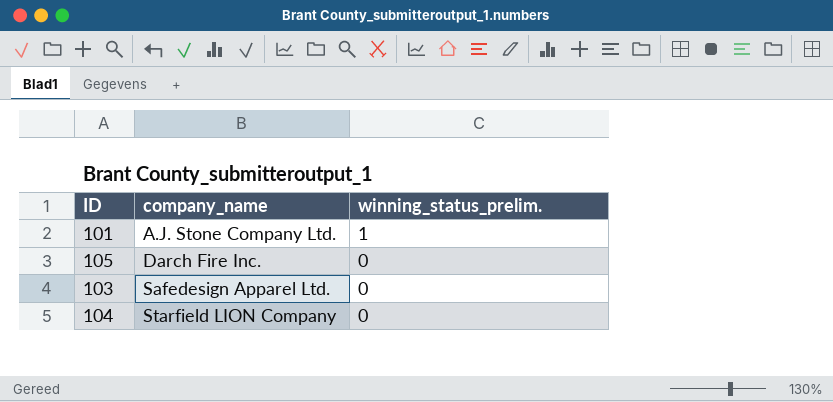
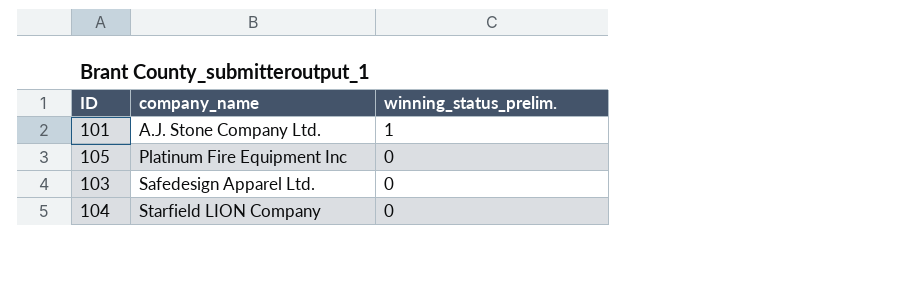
105 | company_name: Darch Fire Inc. -> Platinum Fire Equipment Inc

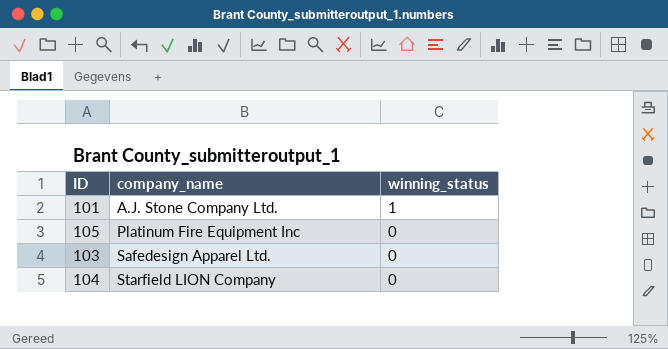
column name: winning_status_prelim. -> winning_status

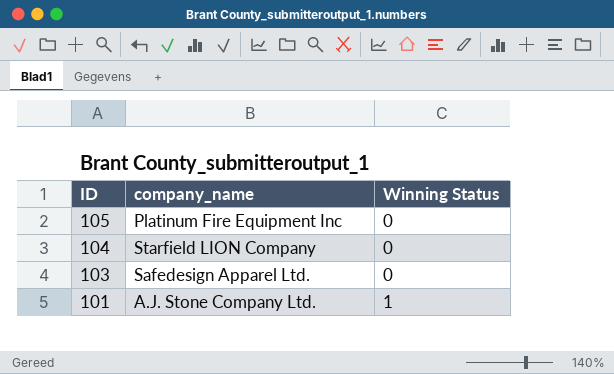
row order: company_name ascending -> ID descending
column name: winning_status -> Winning Status

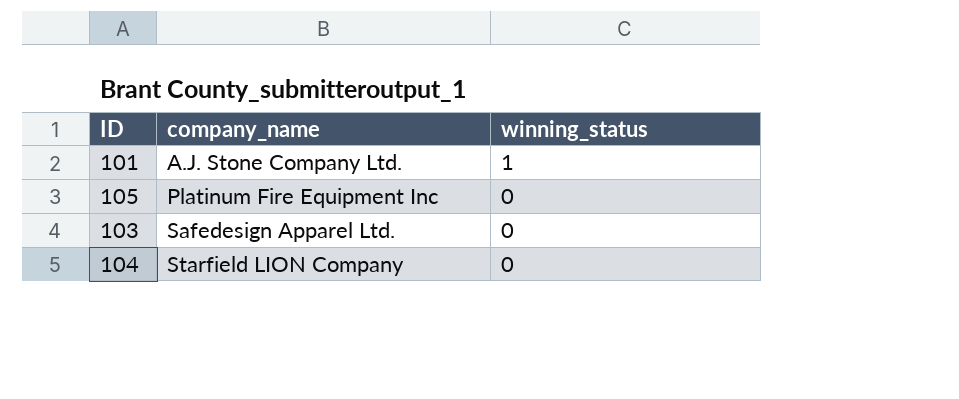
row order: ID descending -> company_name ascending
column name: Winning Status -> winning_status

